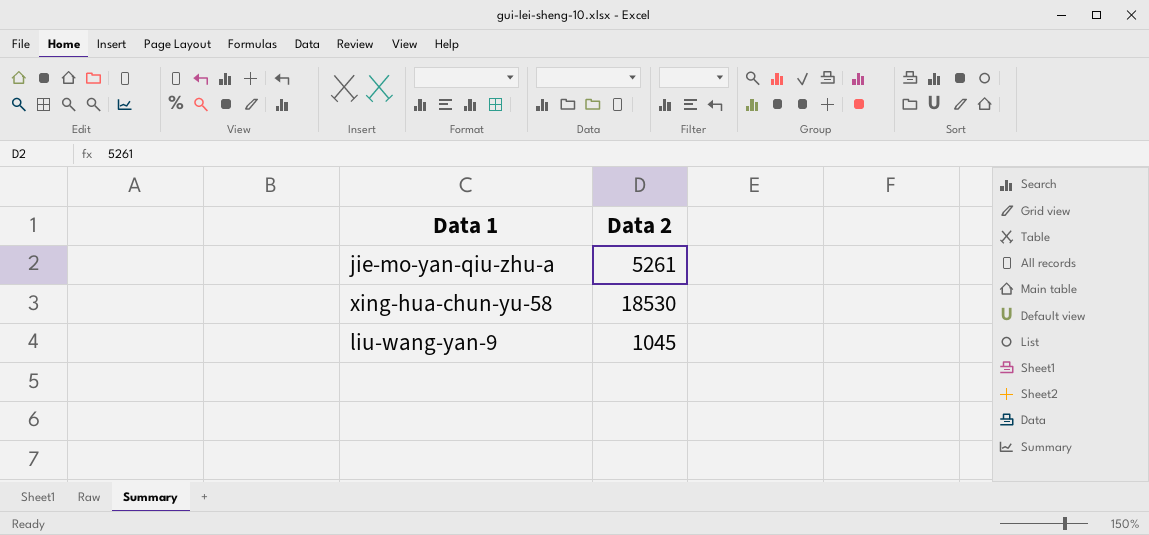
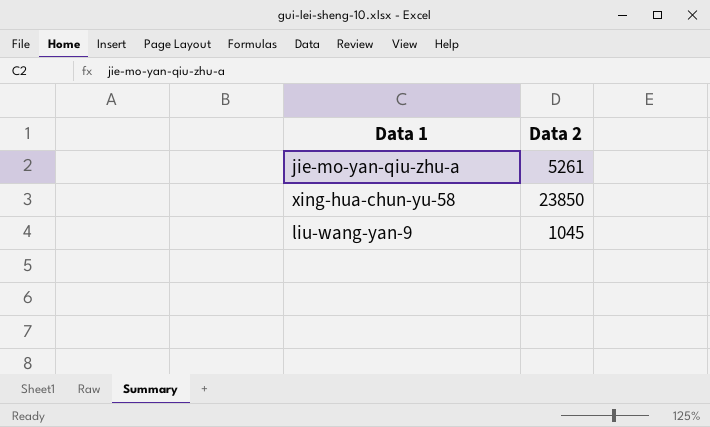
xing-hua-chun-yu-58 | Data 2: 18530 -> 23850

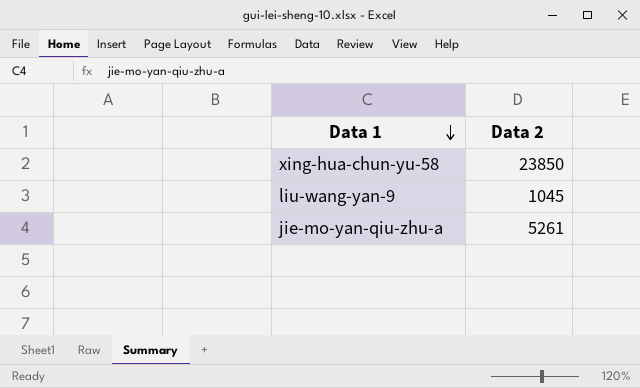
row order: none -> Data 1 descending

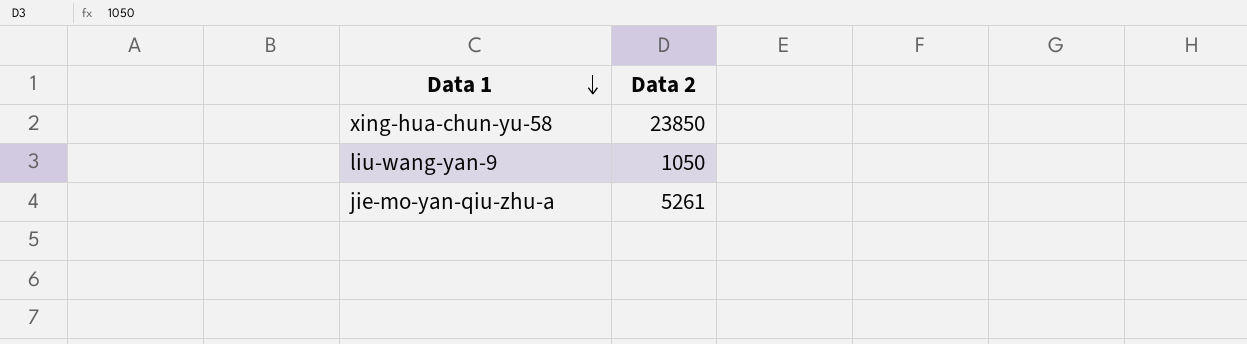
liu-wang-yan-9 | Data 2: 1045 -> 1050

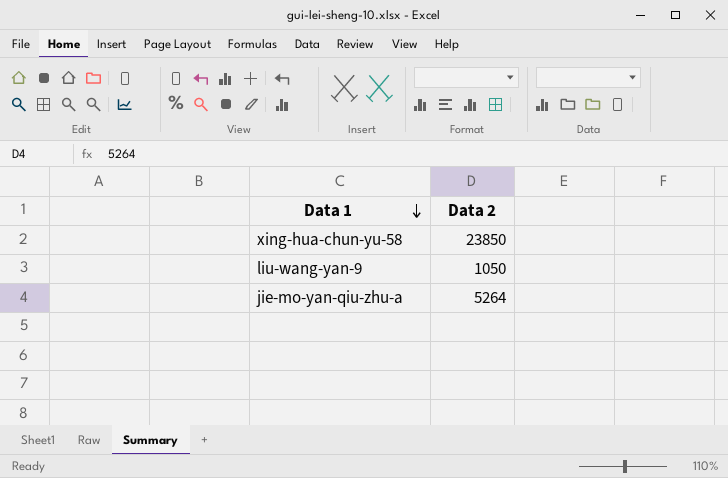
jie-mo-yan-qiu-zhu-a | Data 2: 5261 -> 5264

